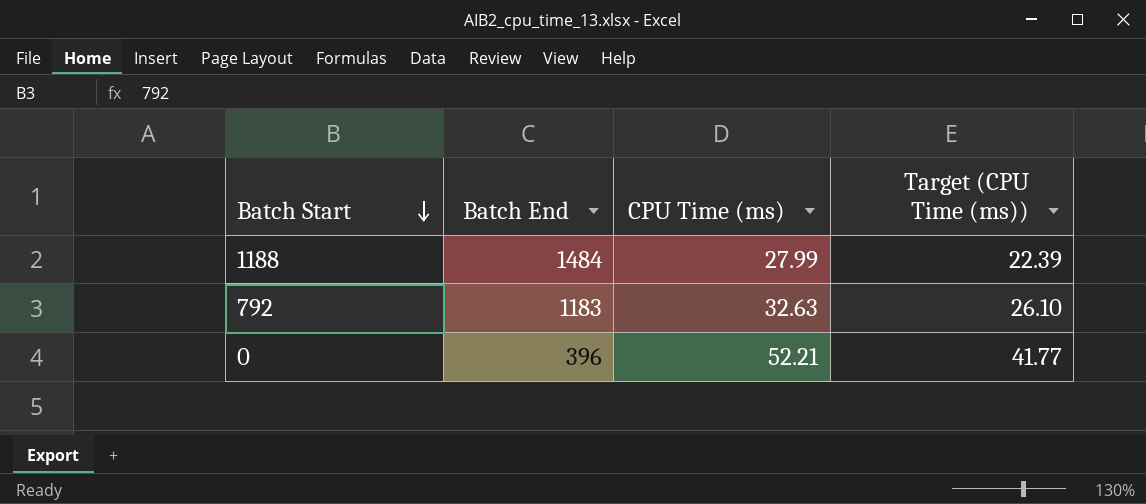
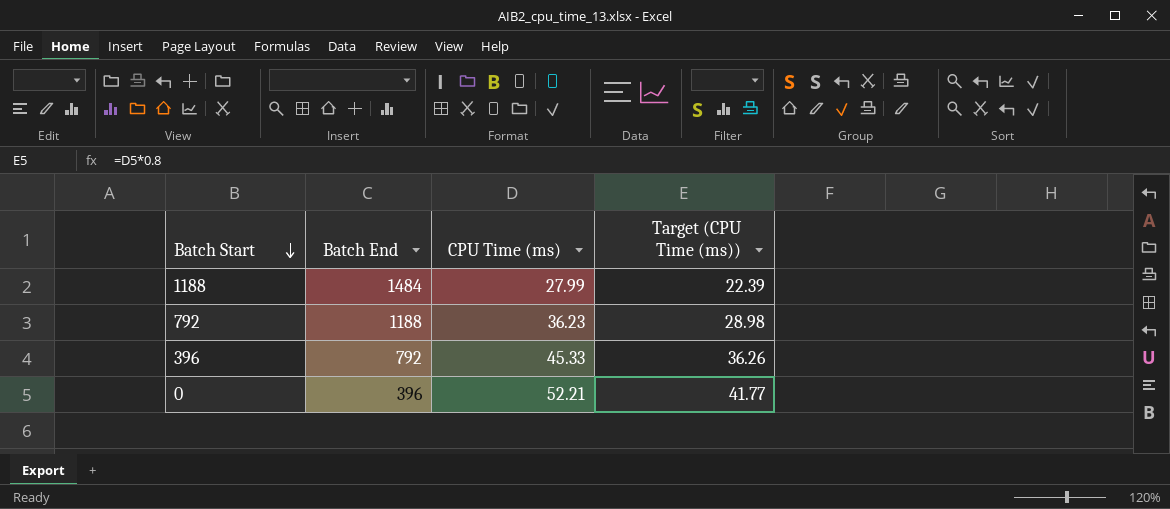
792 | Batch End: 1183 -> 1188
792 | CPU Time (ms): 32.63 -> 36.23
792 | Target (CPU Time (ms)): 26.10 -> 28.98
row 396: none -> 792 | 45.33 | 36.26

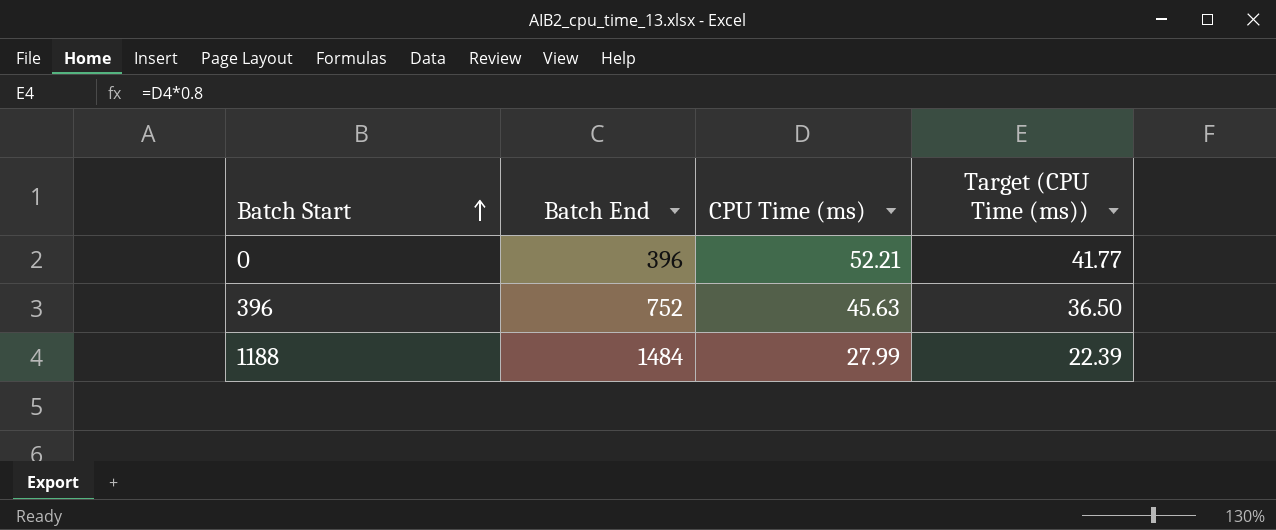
row order: Batch Start descending -> Batch Start ascending
row 792: 1188 | 36.23 | 28.98 -> none
396 | Batch End: 792 -> 752
396 | CPU Time (ms): 45.33 -> 45.63
396 | Target (CPU Time (ms)): 36.26 -> 36.50

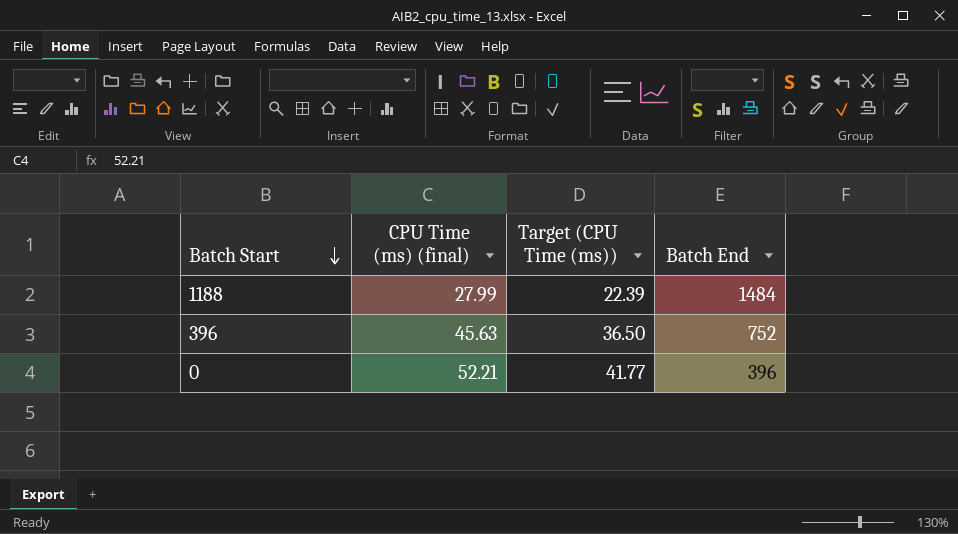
row order: Batch Start ascending -> Batch Start descending
column name: CPU Time (ms) -> CPU Time (ms) (final)
column Batch End | position: 2 -> 4

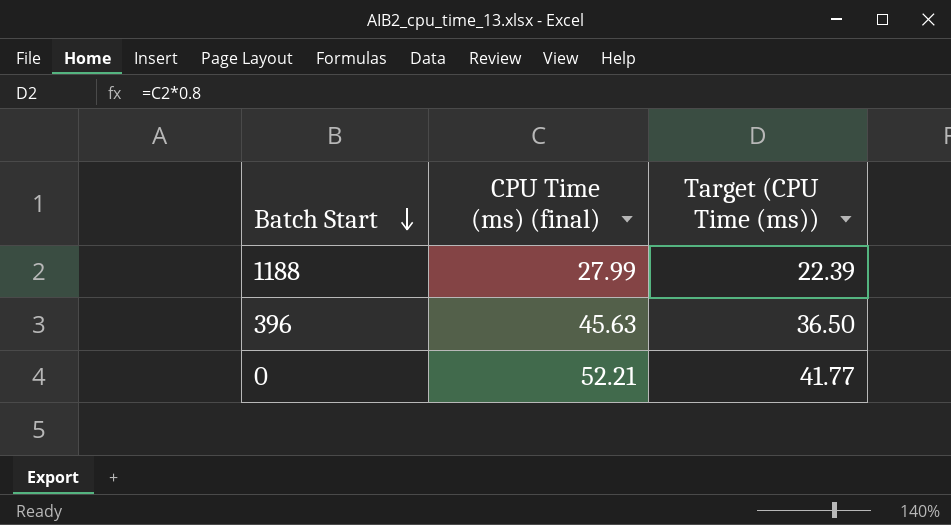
column Batch End | position: 4 -> none

